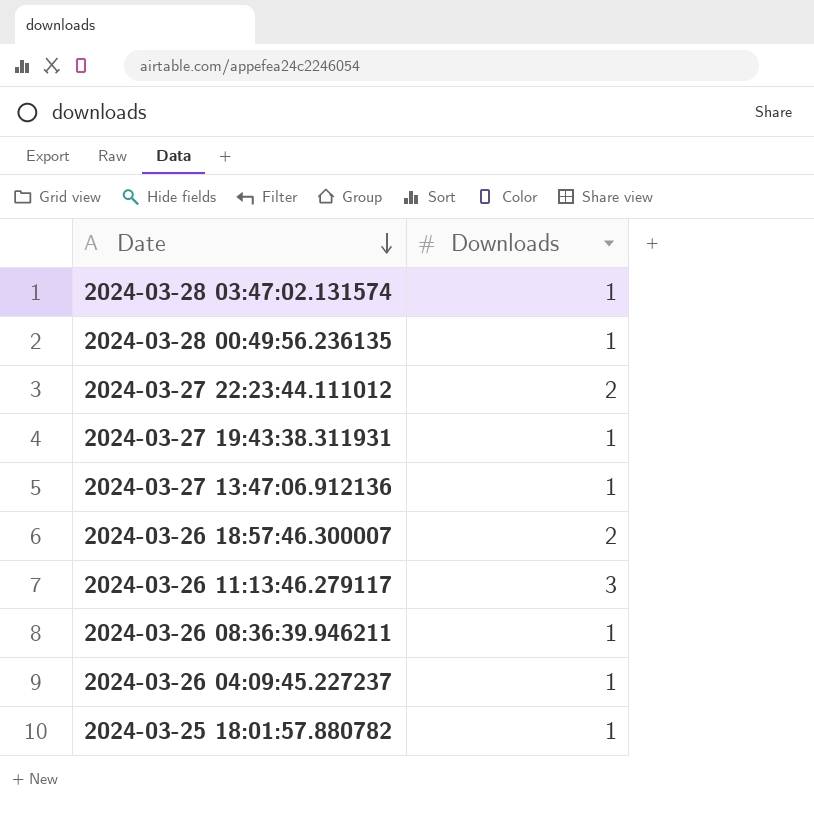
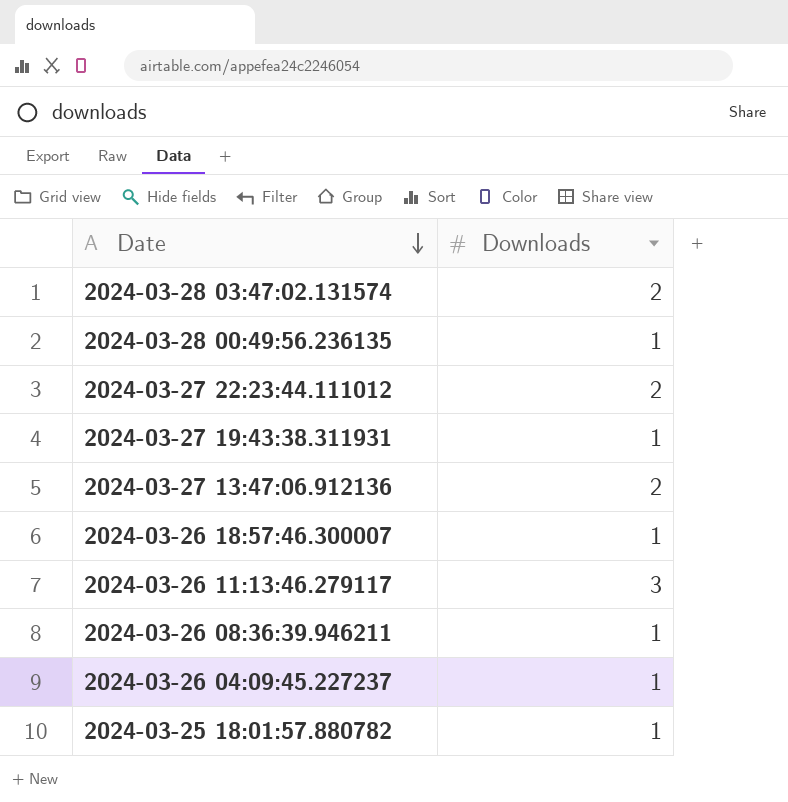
2024-03-28 03:47:02.131574 | Downloads: 1 -> 2
2024-03-27 13:47:06.912136 | Downloads: 1 -> 2
2024-03-26 18:57:46.300007 | Downloads: 2 -> 1

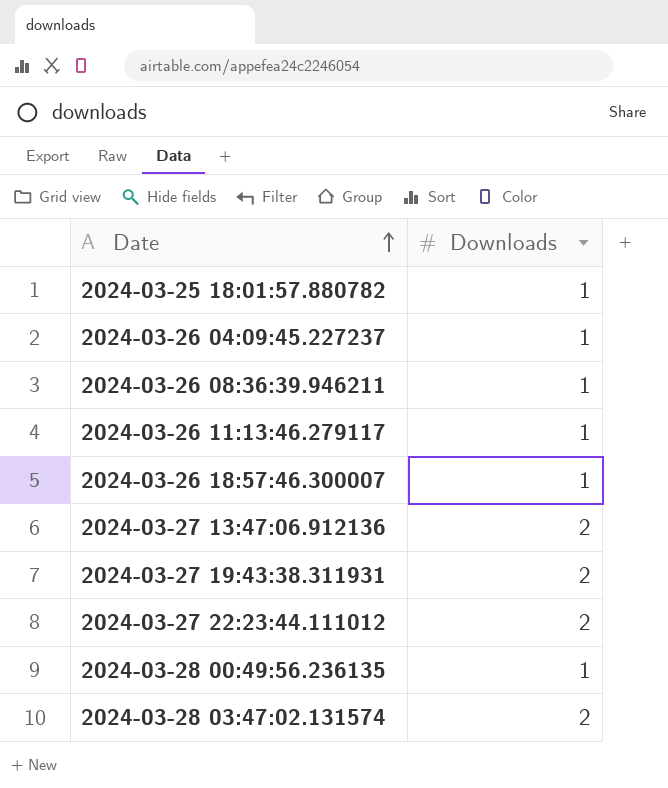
row order: Date descending -> Date ascending
2024-03-26 11:13:46.279117 | Downloads: 3 -> 1
2024-03-27 19:43:38.311931 | Downloads: 1 -> 2

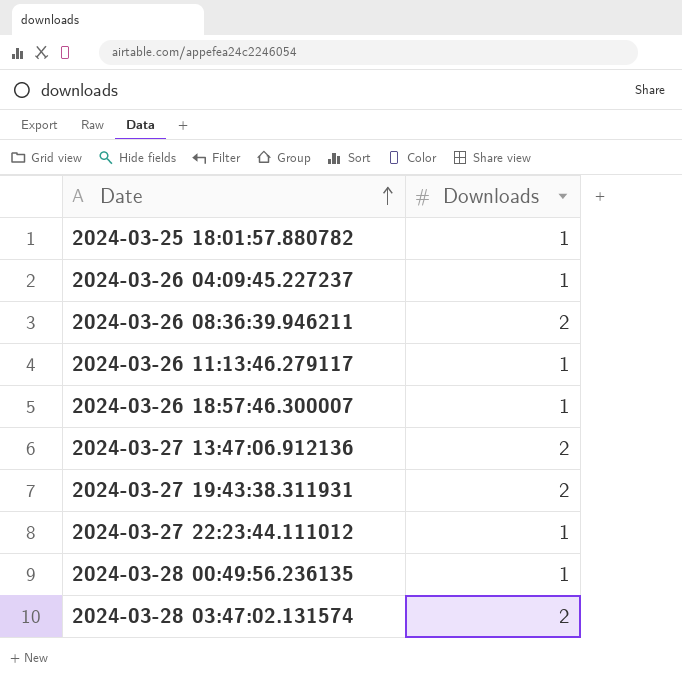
2024-03-26 08:36:39.946211 | Downloads: 1 -> 2
2024-03-27 22:23:44.111012 | Downloads: 2 -> 1

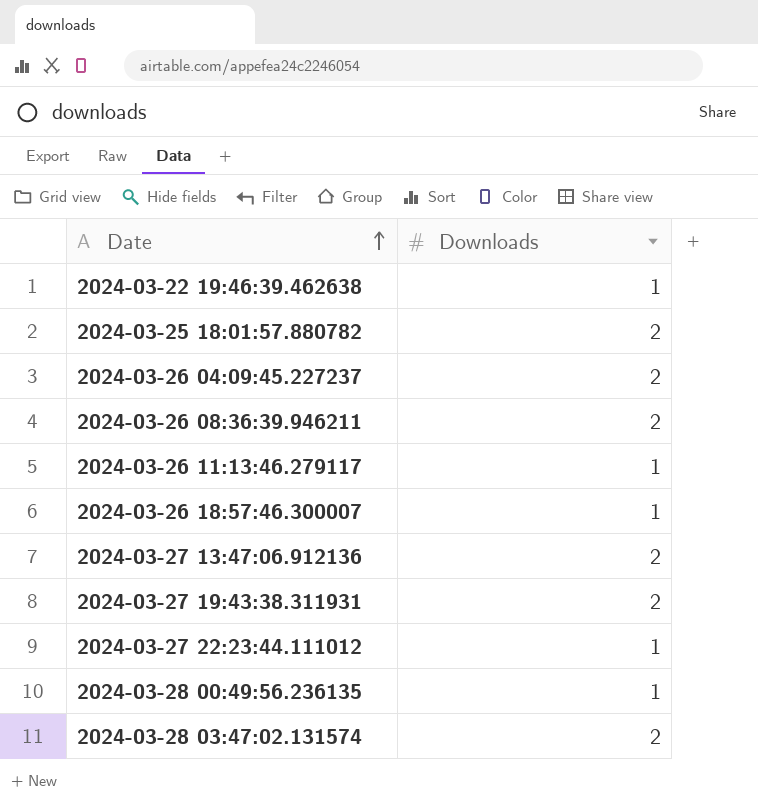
row 2024-03-22 19:46:39.462638: none -> 1
2024-03-25 18:01:57.880782 | Downloads: 1 -> 2
2024-03-26 04:09:45.227237 | Downloads: 1 -> 2

